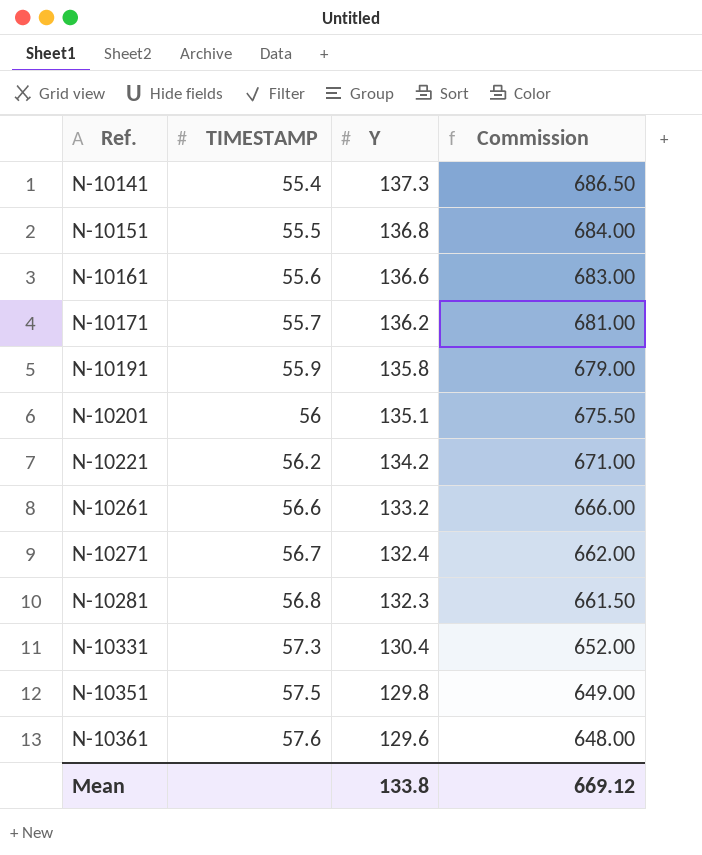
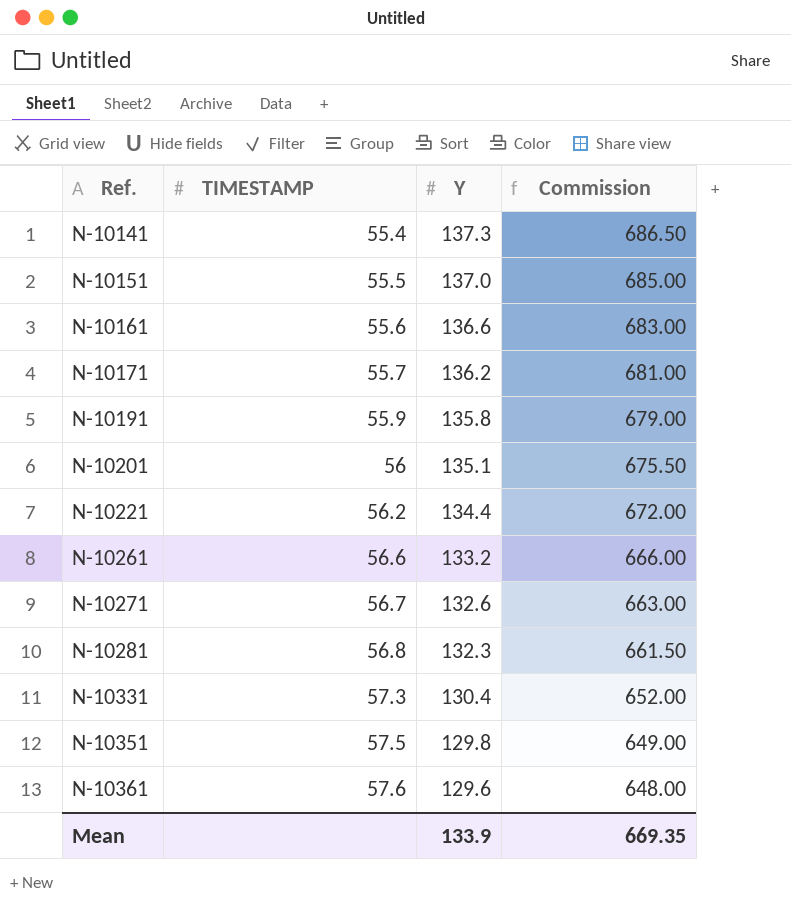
N-10151 | Y: 136.8 -> 137.0
N-10151 | Commission: 684.00 -> 685.00
N-10221 | Y: 134.2 -> 134.4
N-10221 | Commission: 671.00 -> 672.00
N-10271 | Y: 132.4 -> 132.6
N-10271 | Commission: 662.00 -> 663.00
Mean | Y: 133.8 -> 133.9
Mean | Commission: 669.12 -> 669.35

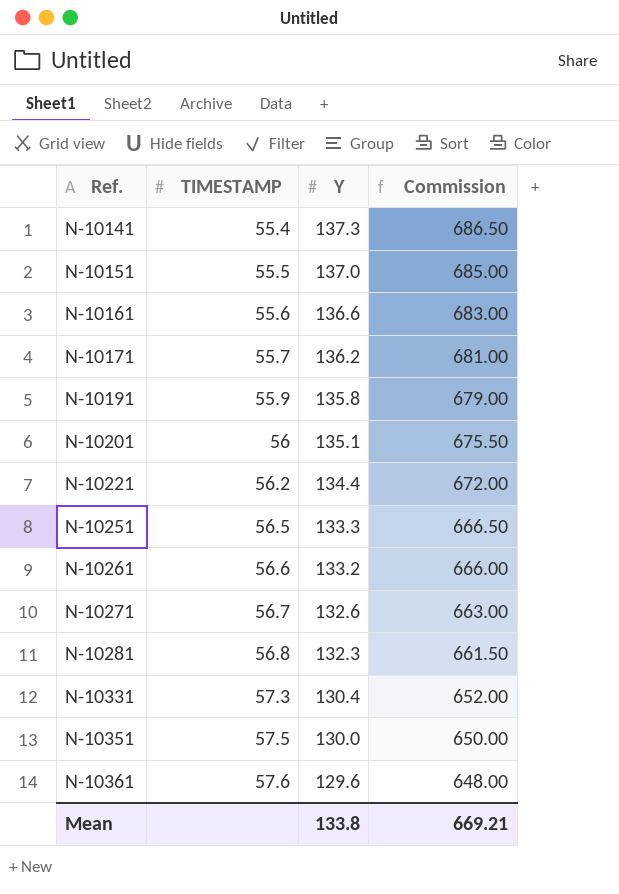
row N-10251: none -> 56.5 | 133.3 | 666.50
N-10351 | Y: 129.8 -> 130.0
N-10351 | Commission: 649.00 -> 650.00
Mean | Y: 133.9 -> 133.8
Mean | Commission: 669.35 -> 669.21

